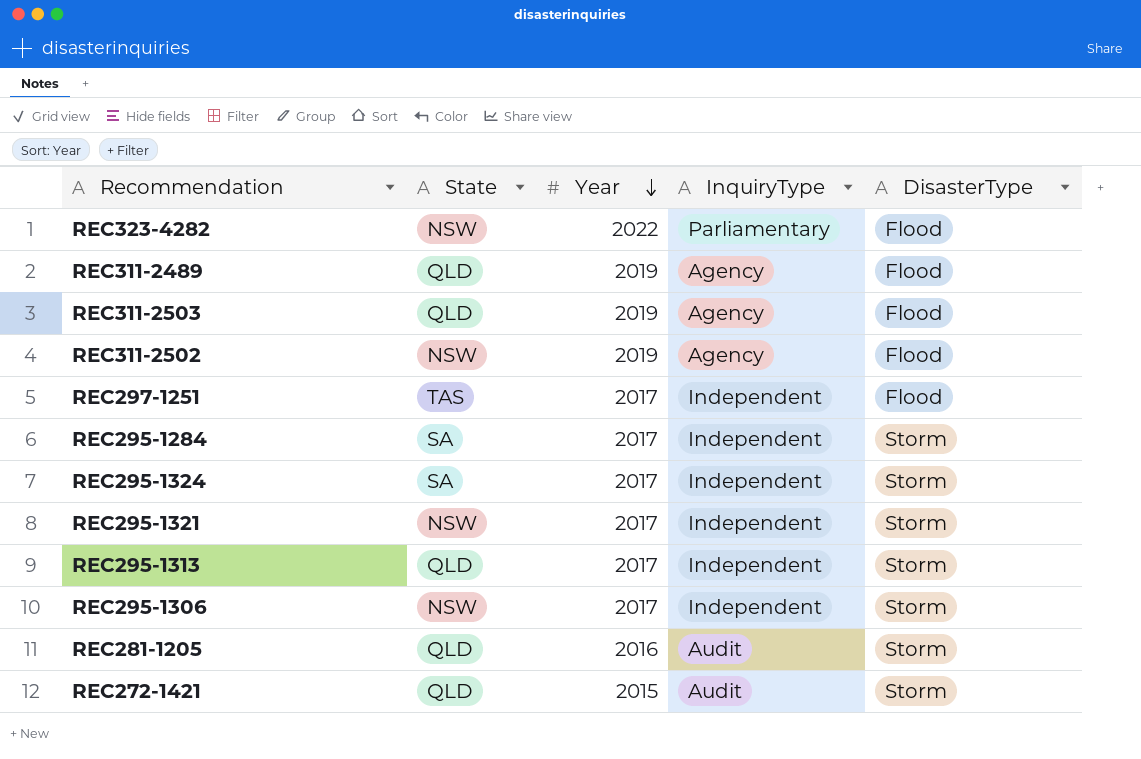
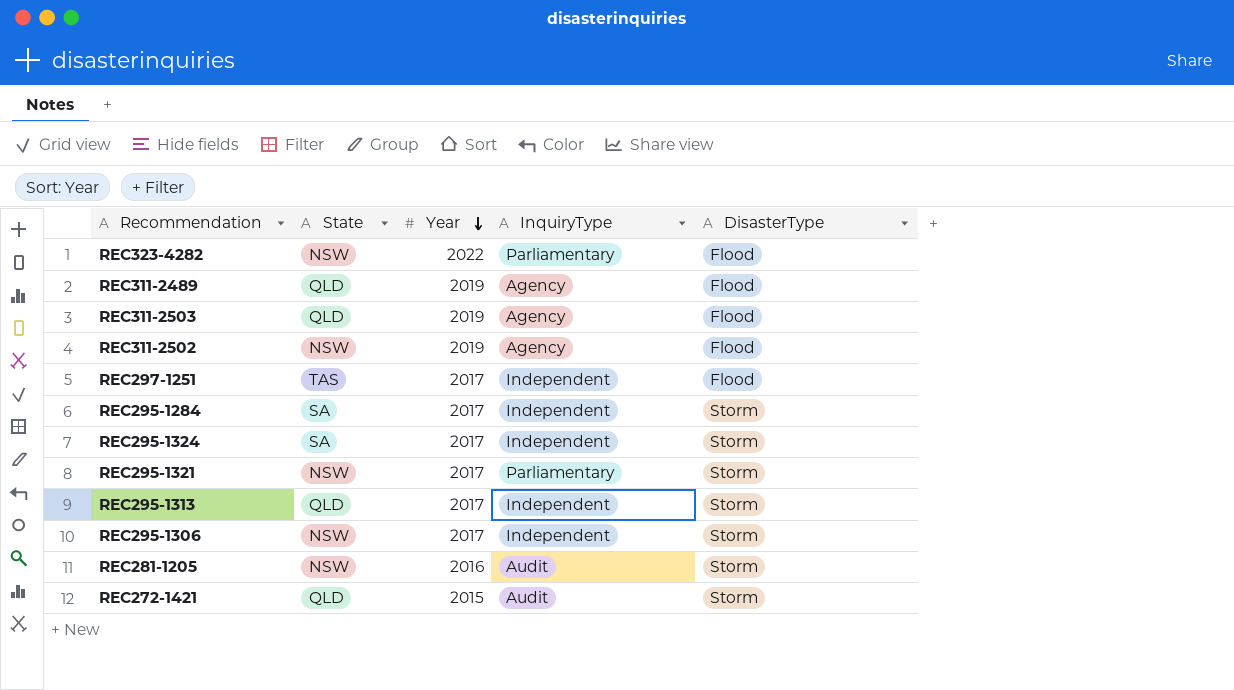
REC295-1321 | InquiryType: Independent -> Parliamentary
REC281-1205 | State: QLD -> NSW

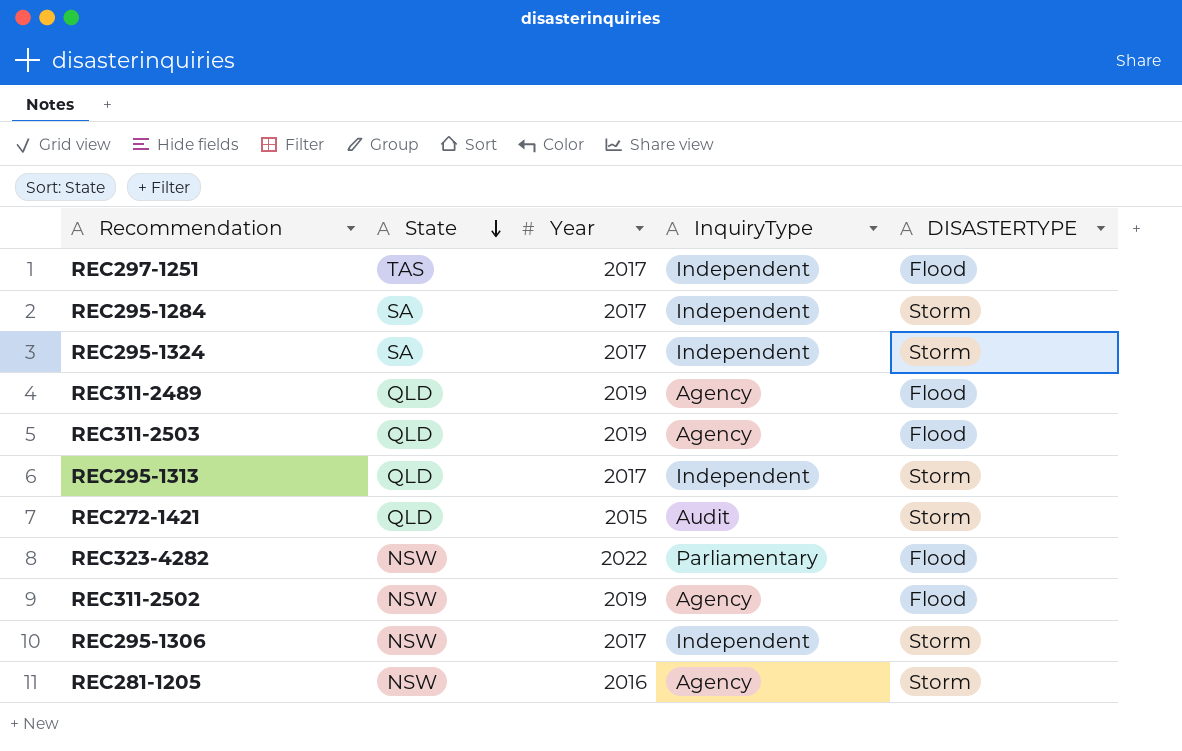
row order: Year descending -> State descending
column name: DisasterType -> DISASTERTYPE
row REC295-1321: NSW | 2017 | Parliamentary | Storm -> none
REC281-1205 | InquiryType: Audit -> Agency

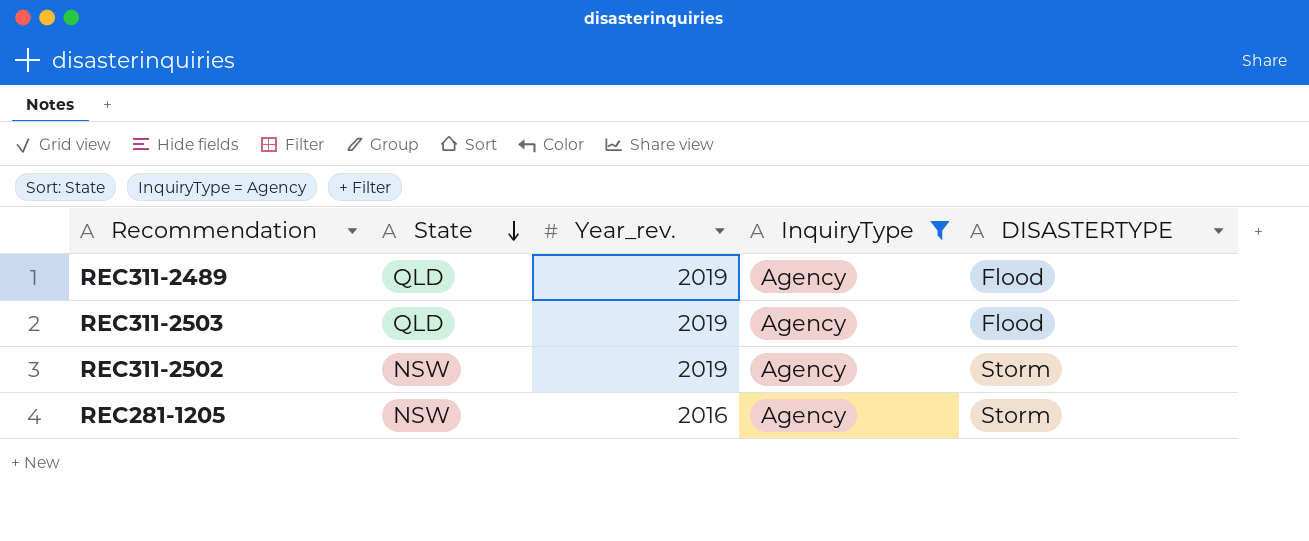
filter: none -> InquiryType = Agency
column name: Year -> Year_rev.
REC311-2502 | DISASTERTYPE: Flood -> Storm

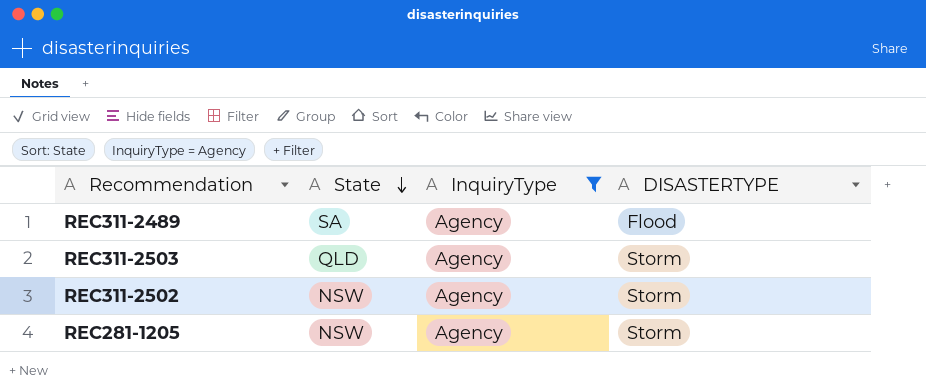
column Year_rev. | position: 3 -> none
REC311-2489 | State: QLD -> SA
REC311-2503 | DISASTERTYPE: Flood -> Storm

